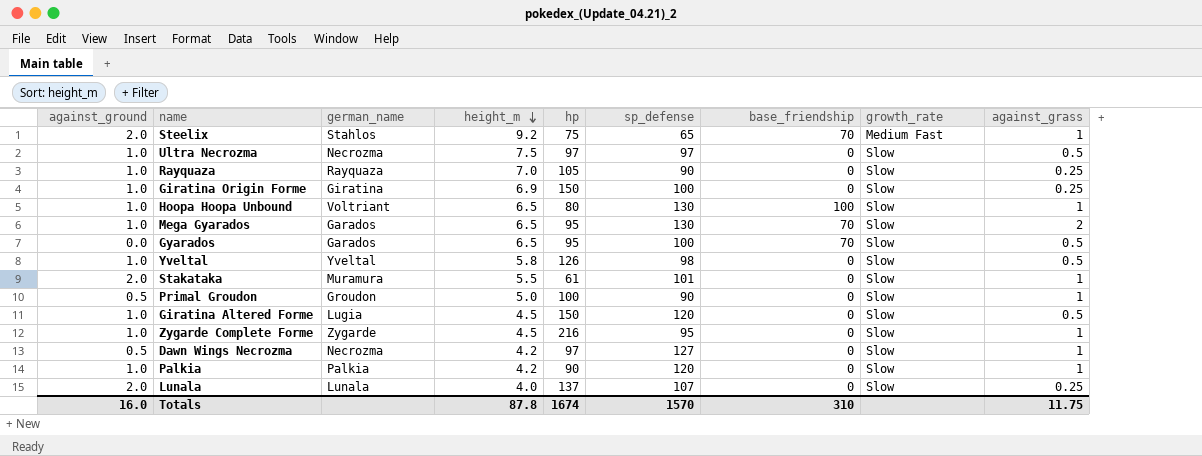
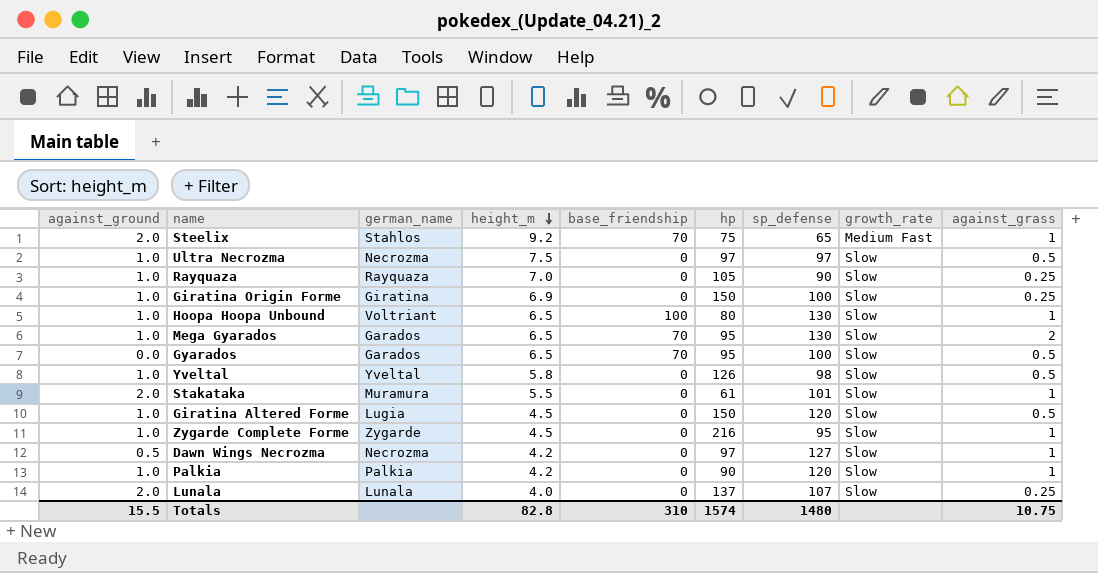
column base_friendship | position: 7 -> 5
row Primal Groudon: 0.5 | Groudon | 5.0 | 100 | 90 | 0 | Slow | 1 -> none
Totals | against_ground: 16.0 -> 15.5
Totals | height_m: 87.8 -> 82.8
Totals | hp: 1674 -> 1574
Totals | sp_defense: 1570 -> 1480
Totals | against_grass: 11.75 -> 10.75

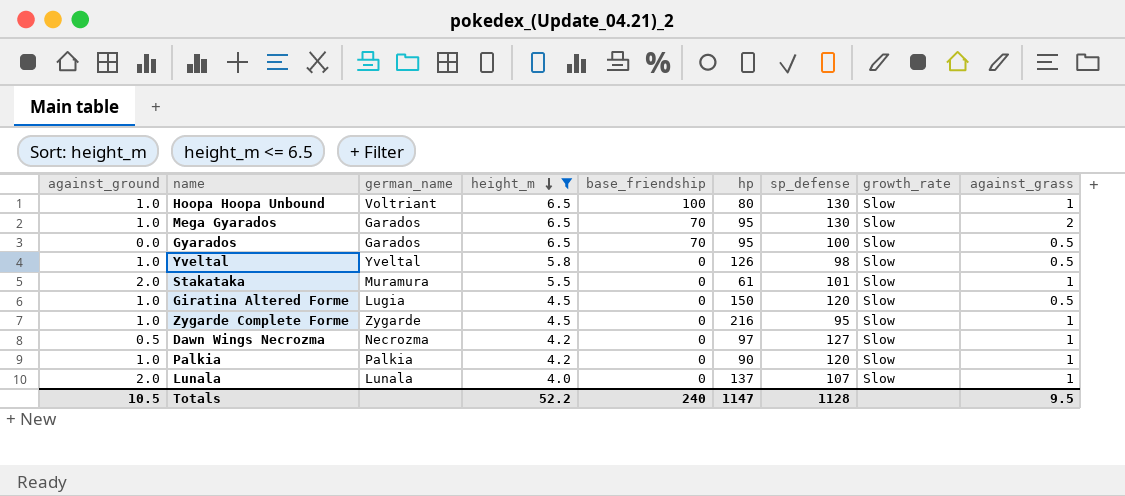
filter: none -> height_m <= 6.5
Lunala | against_grass: 0.25 -> 1
Totals | against_ground: 15.5 -> 10.5
Totals | height_m: 82.8 -> 52.2
Totals | base_friendship: 310 -> 240
Totals | hp: 1574 -> 1147
Totals | sp_defense: 1480 -> 1128
Totals | against_grass: 10.75 -> 9.5

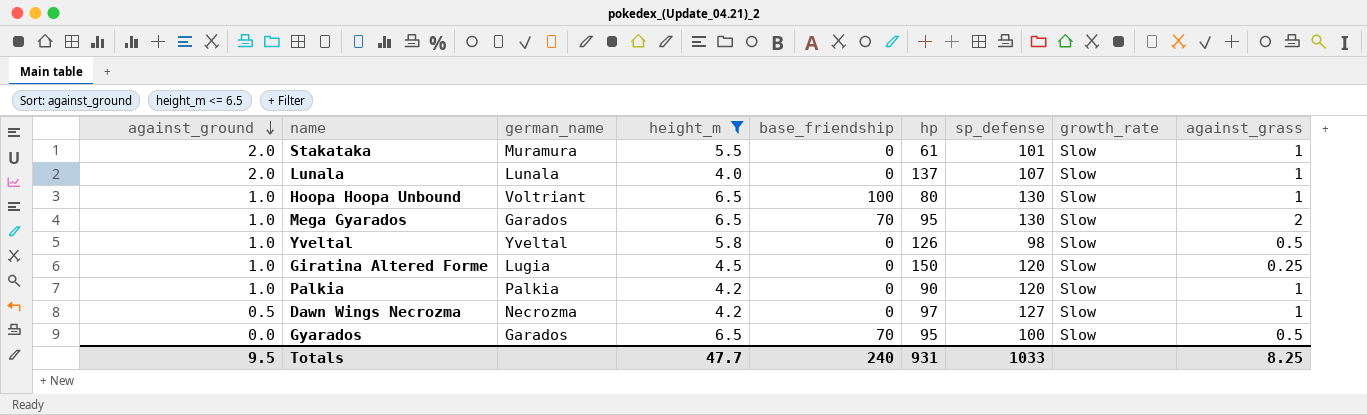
row order: height_m descending -> against_ground descending
row Zygarde Complete Forme: 1.0 | Zygarde | 4.5 | 0 | 216 | 95 | Slow | 1 -> none
Giratina Altered Forme | against_grass: 0.5 -> 0.25
Totals | against_ground: 10.5 -> 9.5
Totals | height_m: 52.2 -> 47.7
Totals | hp: 1147 -> 931
Totals | sp_defense: 1128 -> 1033
Totals | against_grass: 9.5 -> 8.25

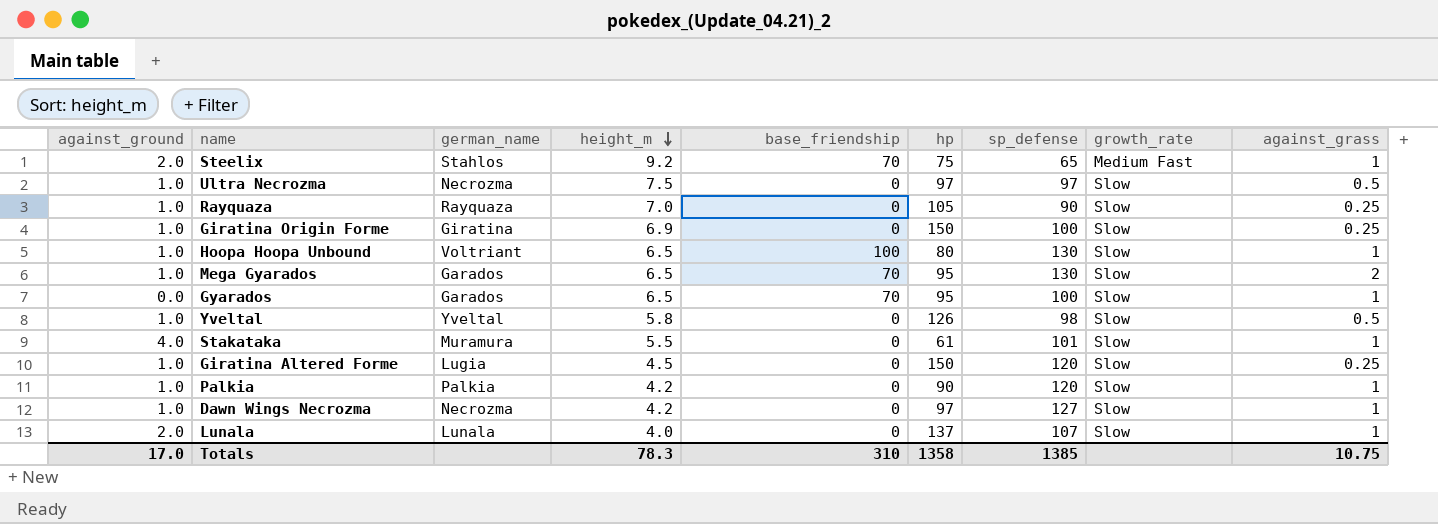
filter: height_m <= 6.5 -> none
row order: against_ground descending -> height_m descending
Gyarados | against_grass: 0.5 -> 1
Stakataka | against_ground: 2.0 -> 4.0
Dawn Wings Necrozma | against_ground: 0.5 -> 1.0
Totals | against_ground: 9.5 -> 17.0
Totals | height_m: 47.7 -> 78.3
Totals | base_friendship: 240 -> 310
Totals | hp: 931 -> 1358
Totals | sp_defense: 1033 -> 1385
Totals | against_grass: 8.25 -> 10.75

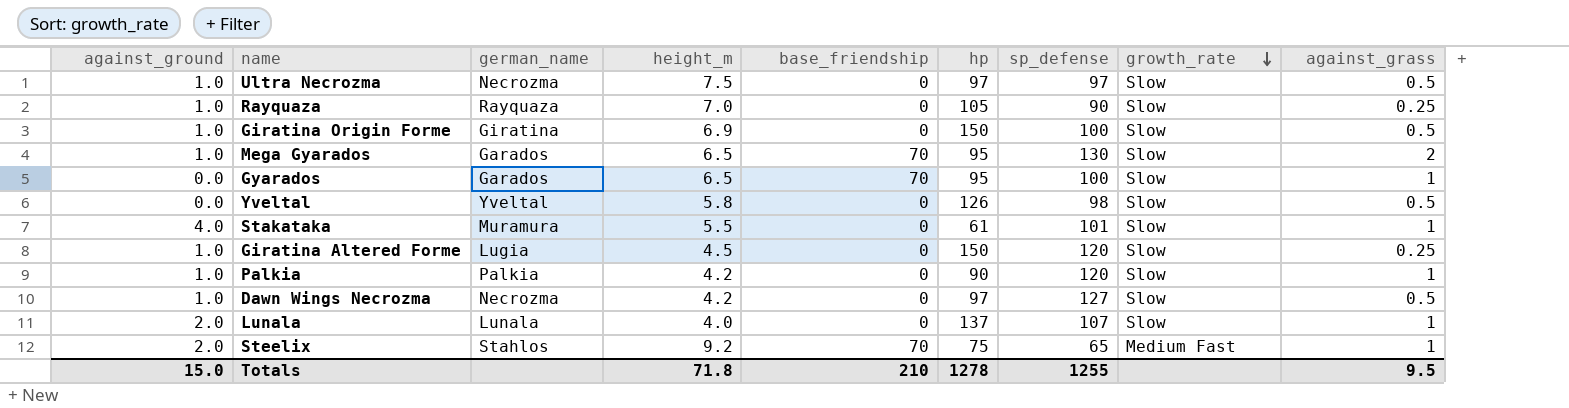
row order: height_m descending -> growth_rate descending
row Hoopa Hoopa Unbound: 1.0 | Voltriant | 6.5 | 100 | 80 | 130 | Slow | 1 -> none
Giratina Origin Forme | against_grass: 0.25 -> 0.5
Yveltal | against_ground: 1.0 -> 0.0
Dawn Wings Necrozma | against_grass: 1 -> 0.5
Totals | against_ground: 17.0 -> 15.0
Totals | height_m: 78.3 -> 71.8
Totals | base_friendship: 310 -> 210
Totals | hp: 1358 -> 1278
Totals | sp_defense: 1385 -> 1255
Totals | against_grass: 10.75 -> 9.5

